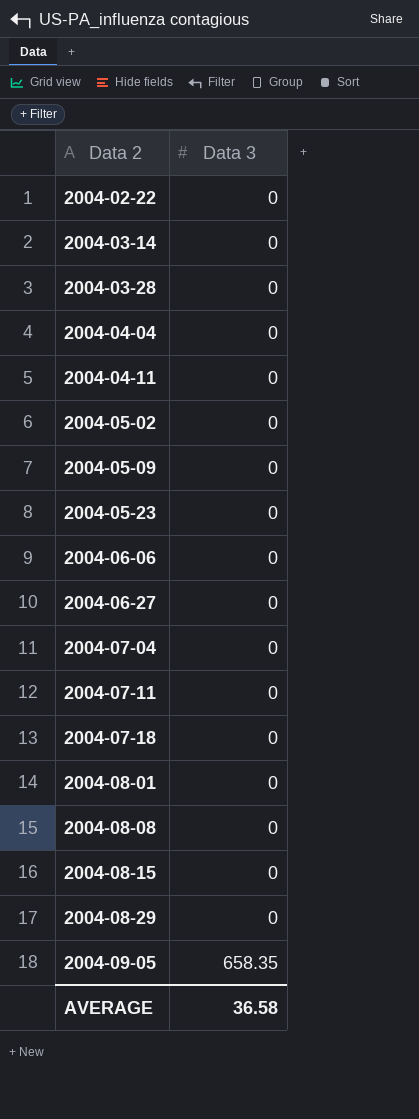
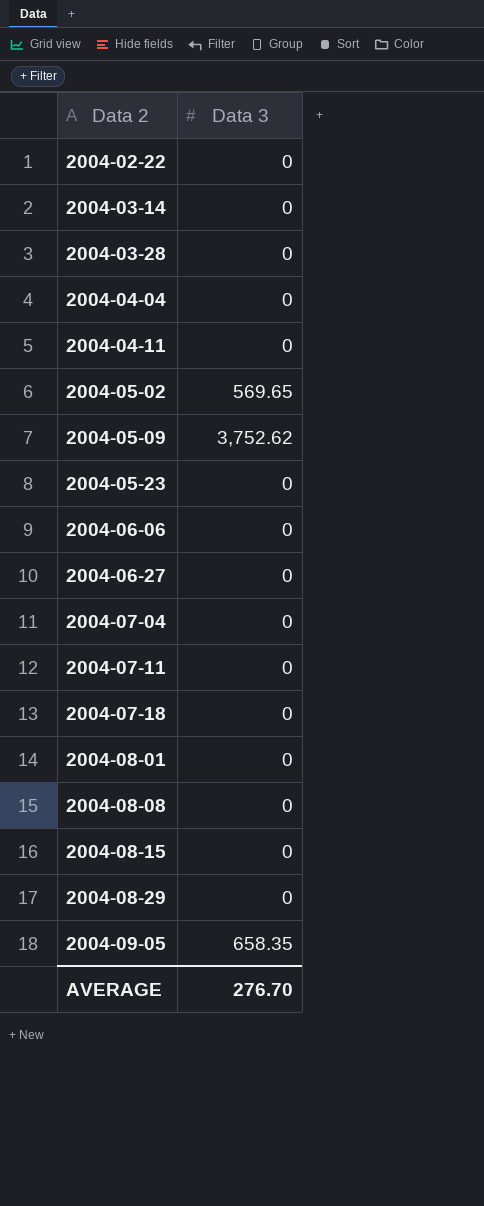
2004-05-02 | Data 3: 0 -> 569.65
2004-05-09 | Data 3: 0 -> 3,752.62
AVERAGE | Data 3: 36.58 -> 276.70

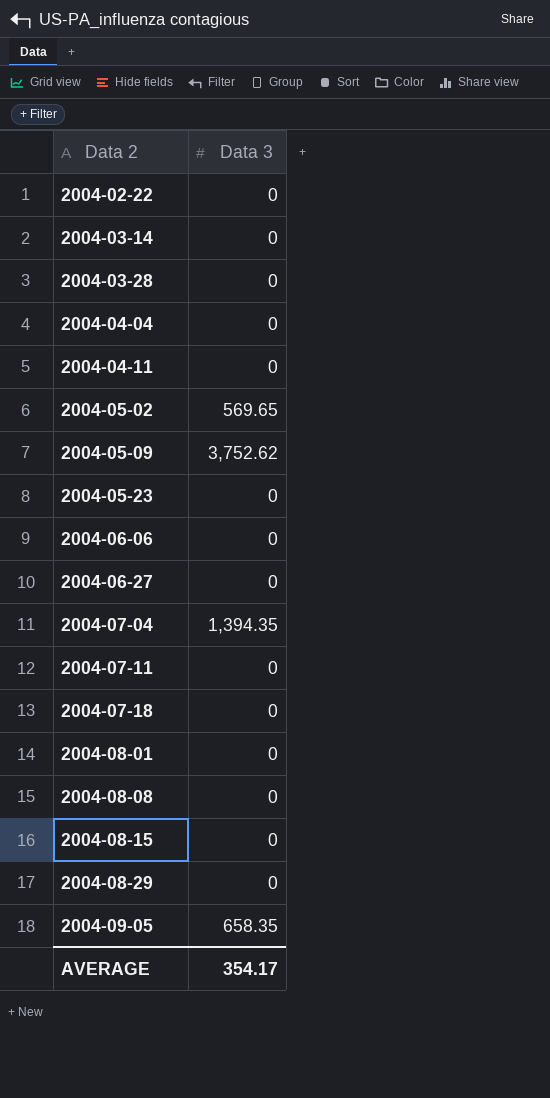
2004-07-04 | Data 3: 0 -> 1,394.35
AVERAGE | Data 3: 276.70 -> 354.17

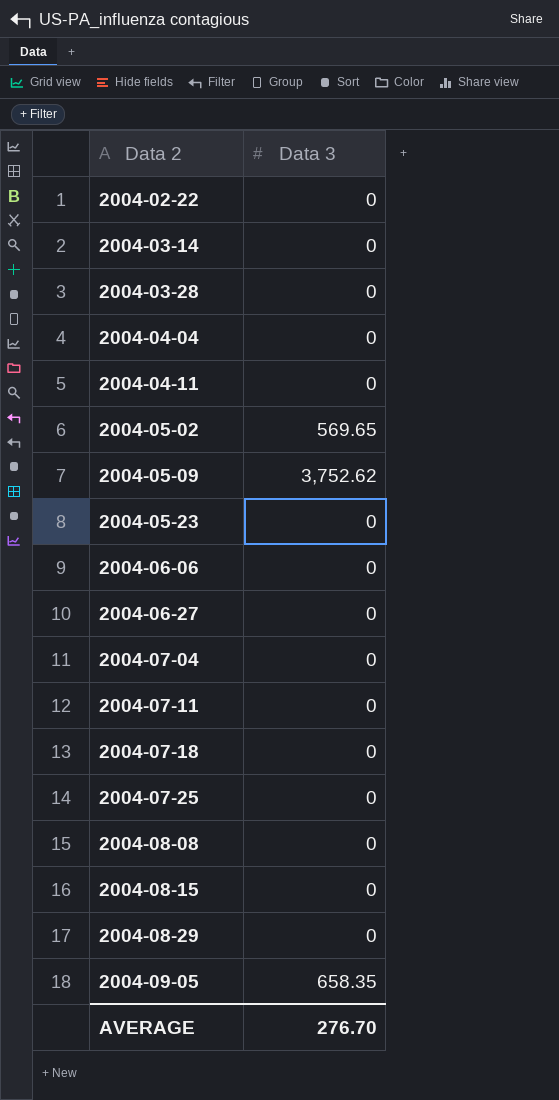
row 2004-08-01: 0 -> none
2004-07-04 | Data 3: 1,394.35 -> 0
row 2004-07-25: none -> 0
AVERAGE | Data 3: 354.17 -> 276.70

